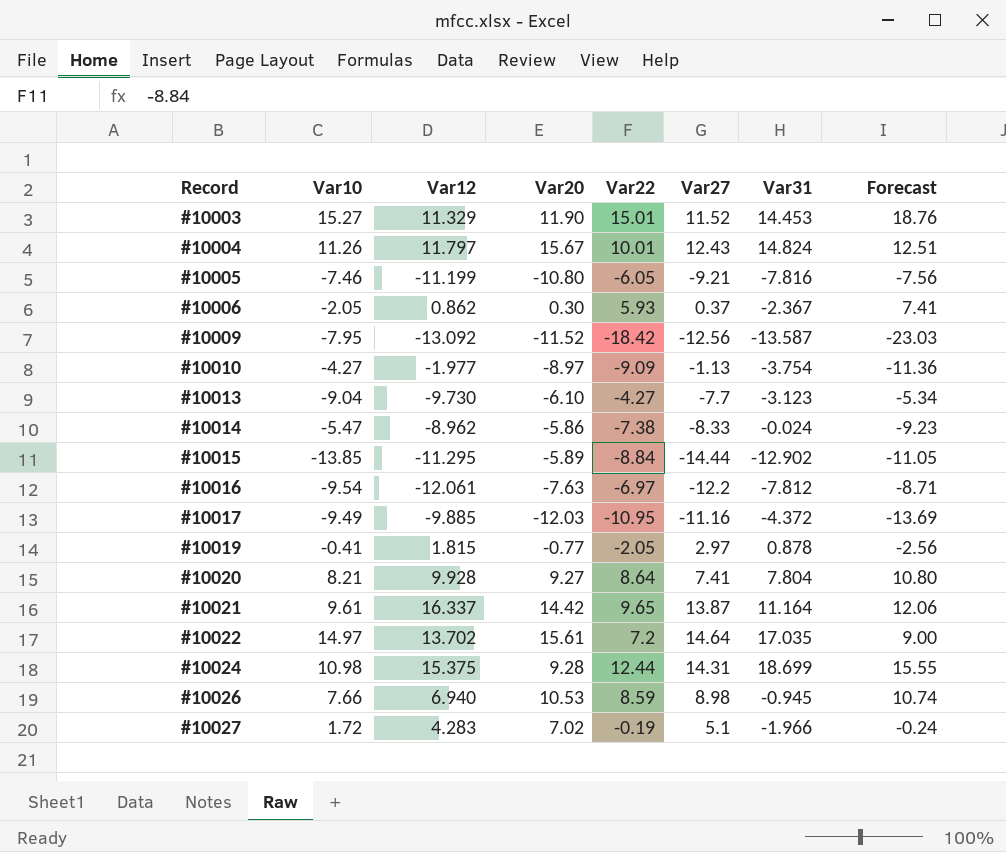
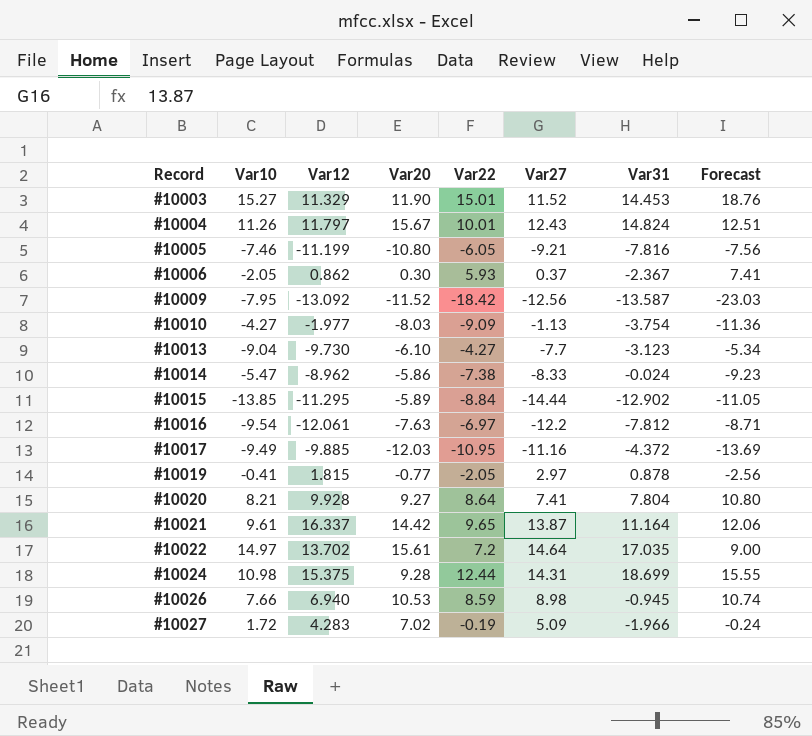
#10010 | Var20: -8.97 -> -8.03
#10027 | Var27: 5.1 -> 5.09

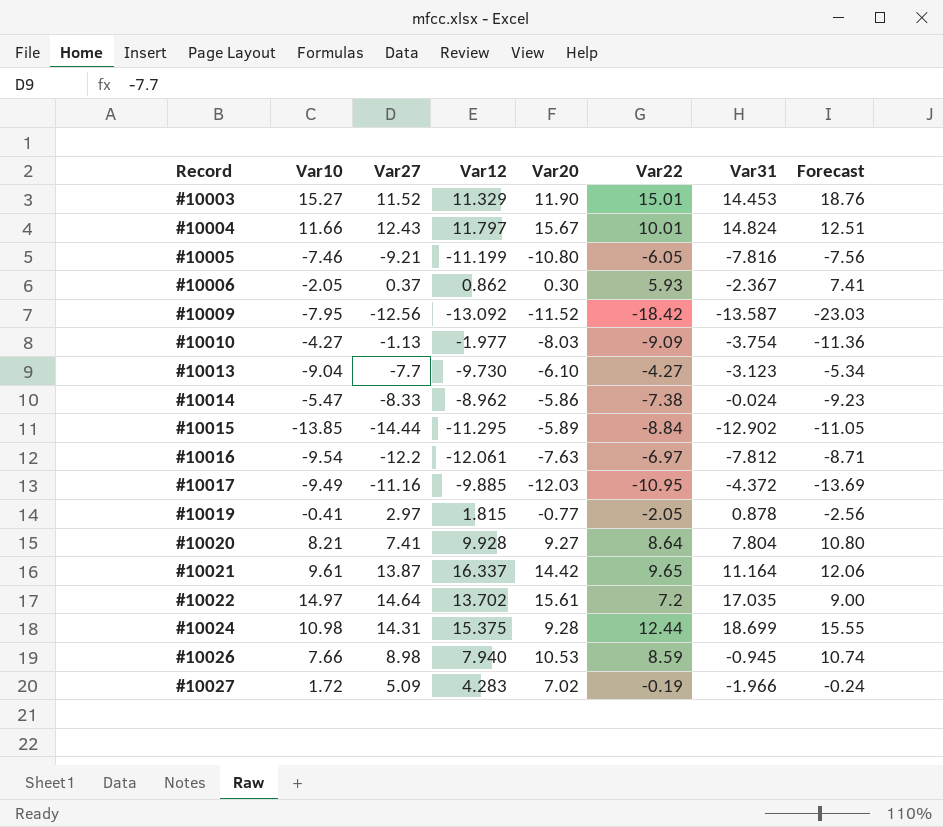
column Var27 | position: 6 -> 3
#10004 | Var10: 11.26 -> 11.66
#10026 | Var12: 6.940 -> 7.940

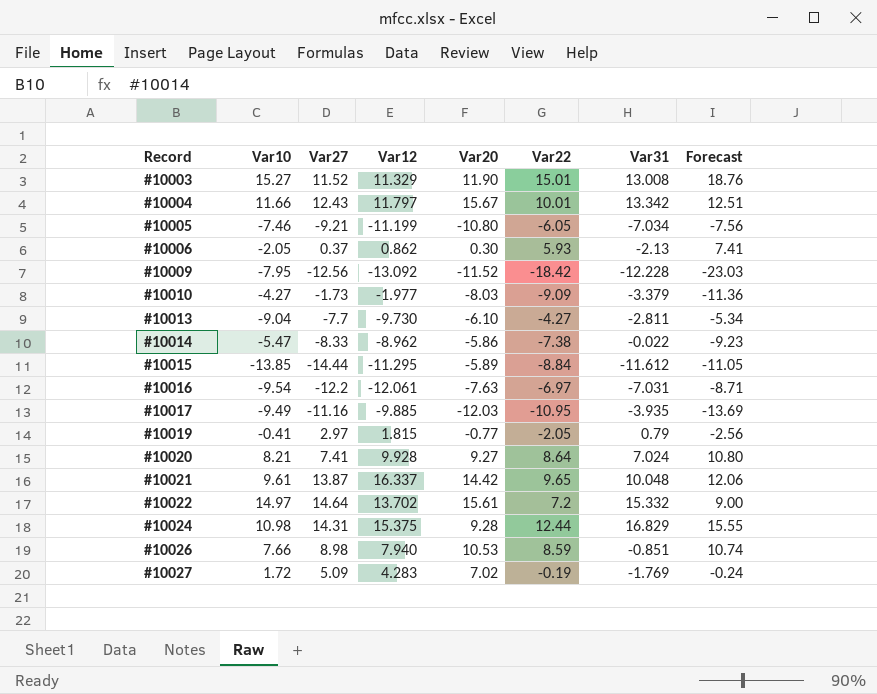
#10003 | Var31: 14.453 -> 13.008
#10004 | Var31: 14.824 -> 13.342
#10005 | Var31: -7.816 -> -7.034
#10006 | Var31: -2.367 -> -2.13
#10009 | Var31: -13.587 -> -12.228
#10010 | Var27: -1.13 -> -1.73
#10010 | Var31: -3.754 -> -3.379
#10013 | Var31: -3.123 -> -2.811
#10014 | Var31: -0.024 -> -0.022
#10015 | Var31: -12.902 -> -11.612
#10016 | Var31: -7.812 -> -7.031
#10017 | Var31: -4.372 -> -3.935
#10019 | Var31: 0.878 -> 0.79
#10020 | Var31: 7.804 -> 7.024
#10021 | Var31: 11.164 -> 10.048
#10022 | Var31: 17.035 -> 15.332
#10024 | Var31: 18.699 -> 16.829
#10026 | Var31: -0.945 -> -0.851
#10027 | Var31: -1.966 -> -1.769

